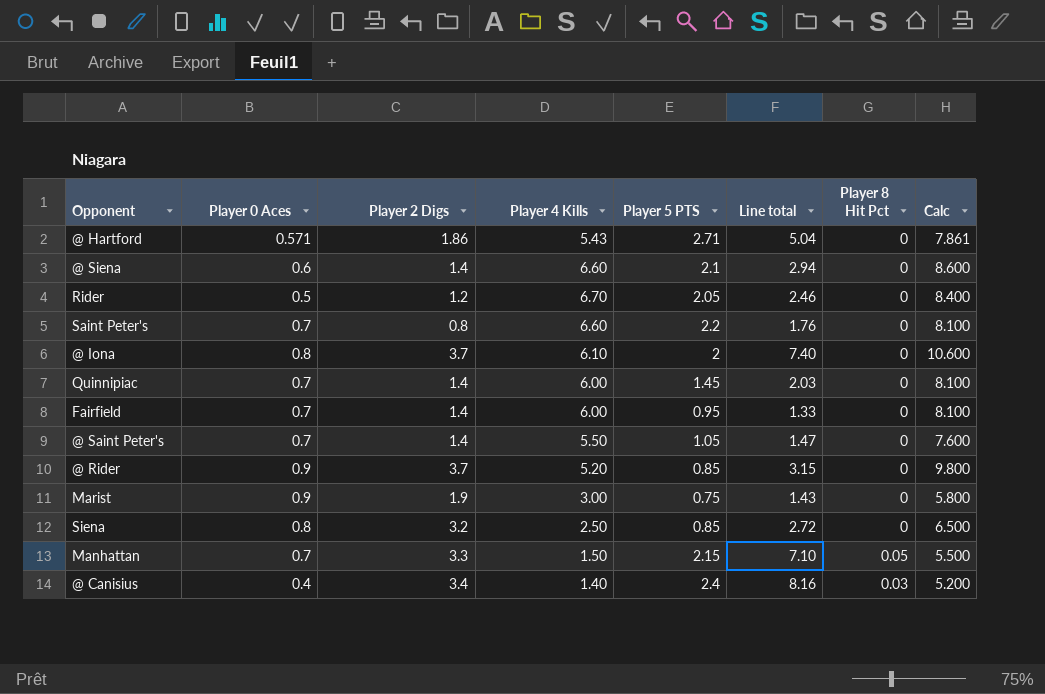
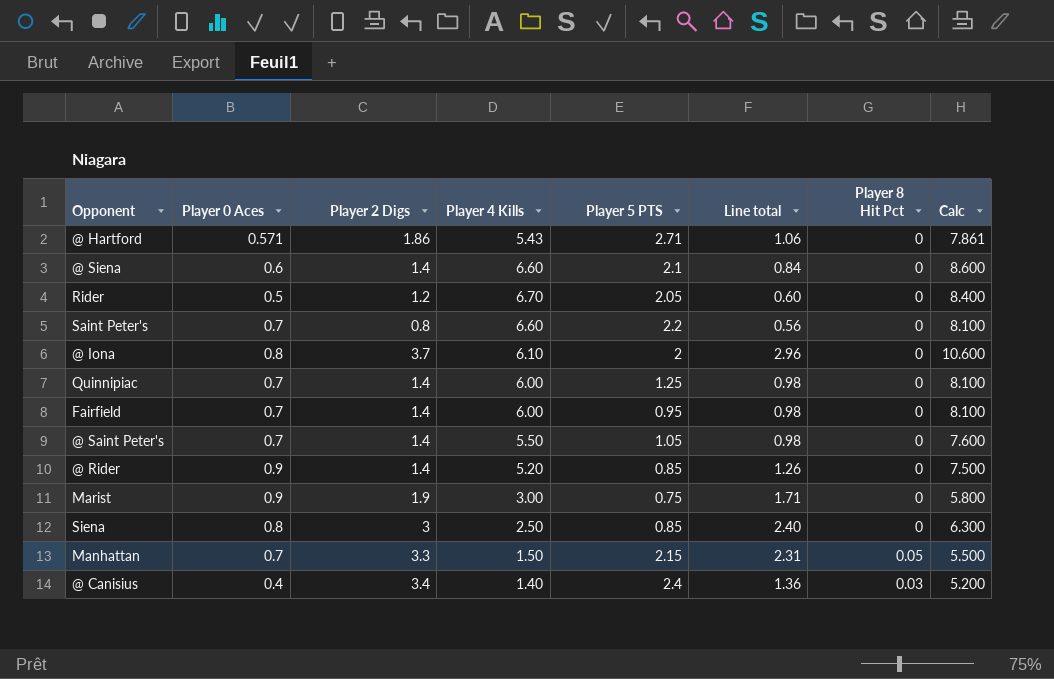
column Line total | formula: [Player 2 Digs] * [Player 5 PTS] -> [Player 0 Aces] * [Player 2 Digs]
Quinnipiac | Player 5 PTS: 1.45 -> 1.25
@ Rider | Player 2 Digs: 3.7 -> 1.4
@ Rider | Calc: 9.800 -> 7.500
Siena | Player 2 Digs: 3.2 -> 3
Siena | Calc: 6.500 -> 6.300

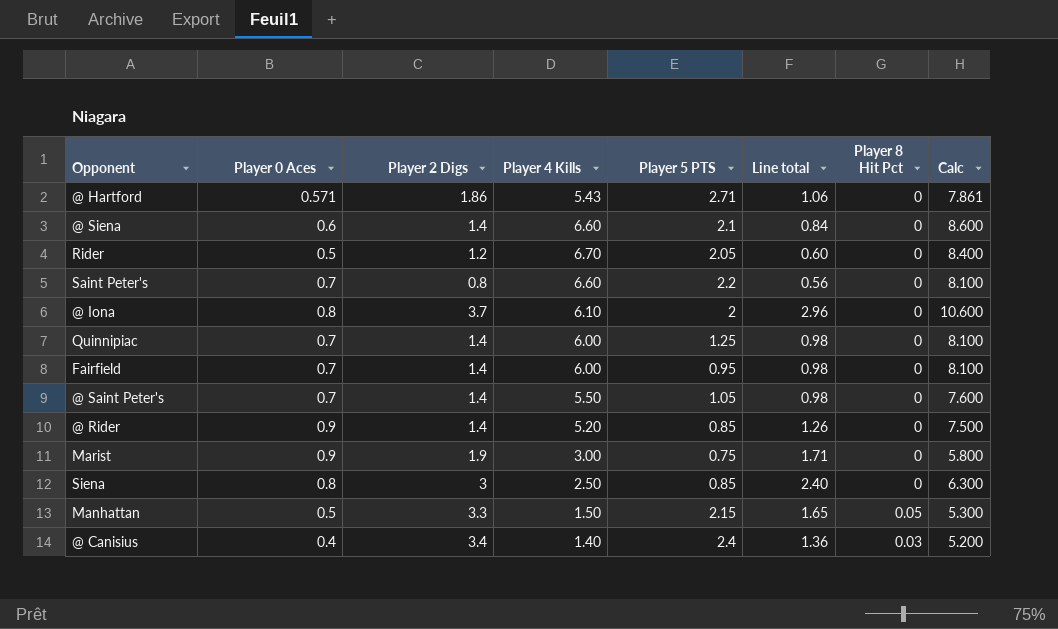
Manhattan | Player 0 Aces: 0.7 -> 0.5
Manhattan | Line total: 2.31 -> 1.65
Manhattan | Calc: 5.500 -> 5.300

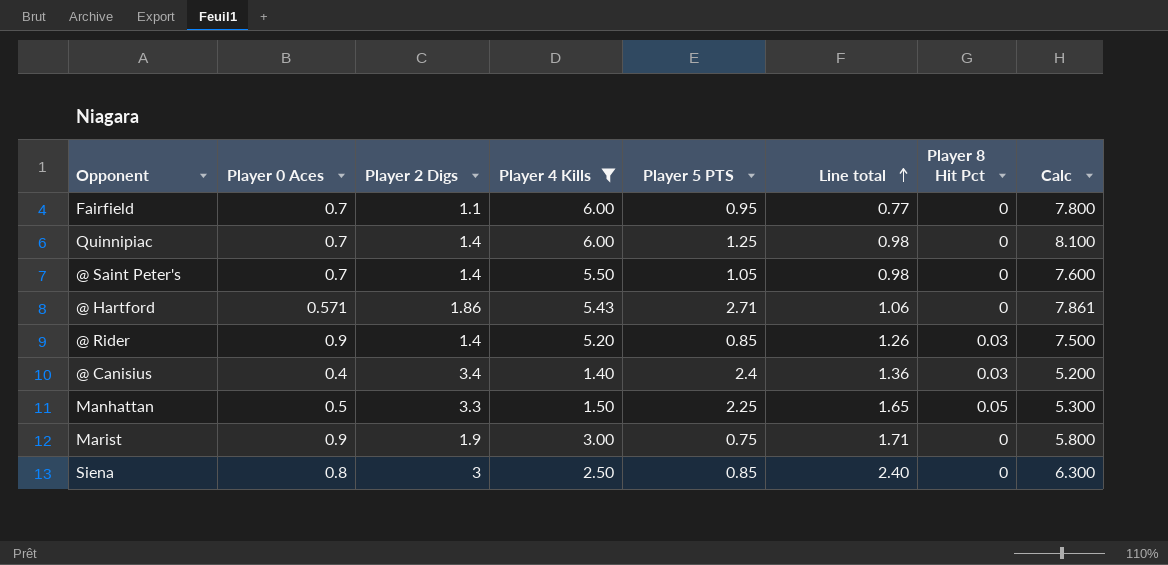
filter: none -> Player 4 Kills <= 6.00
row order: none -> Line total ascending
Fairfield | Player 2 Digs: 1.4 -> 1.1
Fairfield | Line total: 0.98 -> 0.77
Fairfield | Calc: 8.100 -> 7.800
@ Rider | Player 8 Hit Pct: 0 -> 0.03
Manhattan | Player 5 PTS: 2.15 -> 2.25

